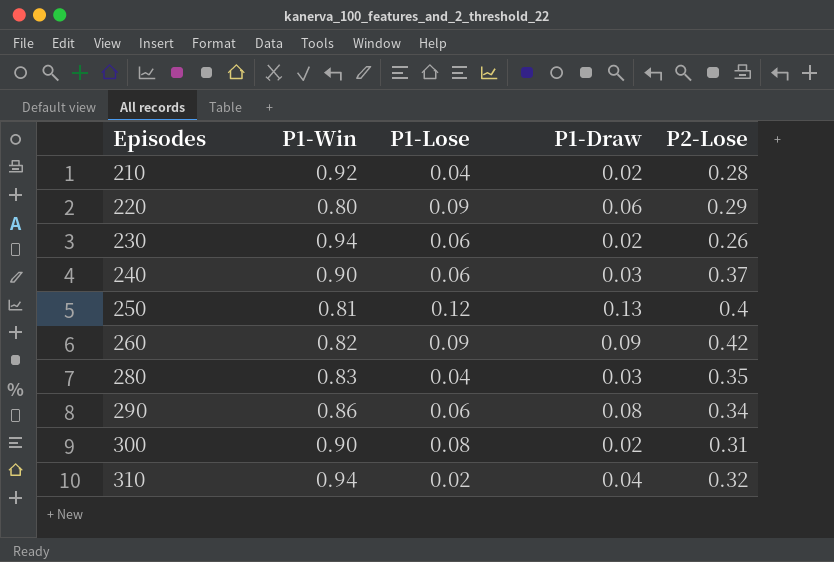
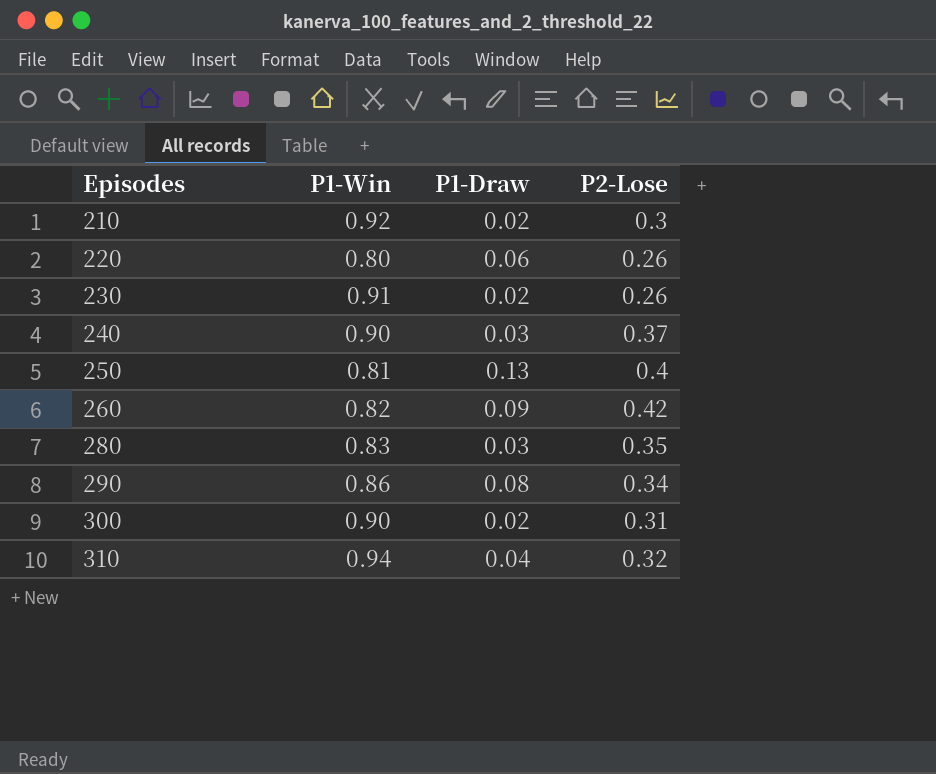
column P1-Lose | position: 3 -> none
210 | P2-Lose: 0.28 -> 0.3
220 | P2-Lose: 0.29 -> 0.26
230 | P1-Win: 0.94 -> 0.91

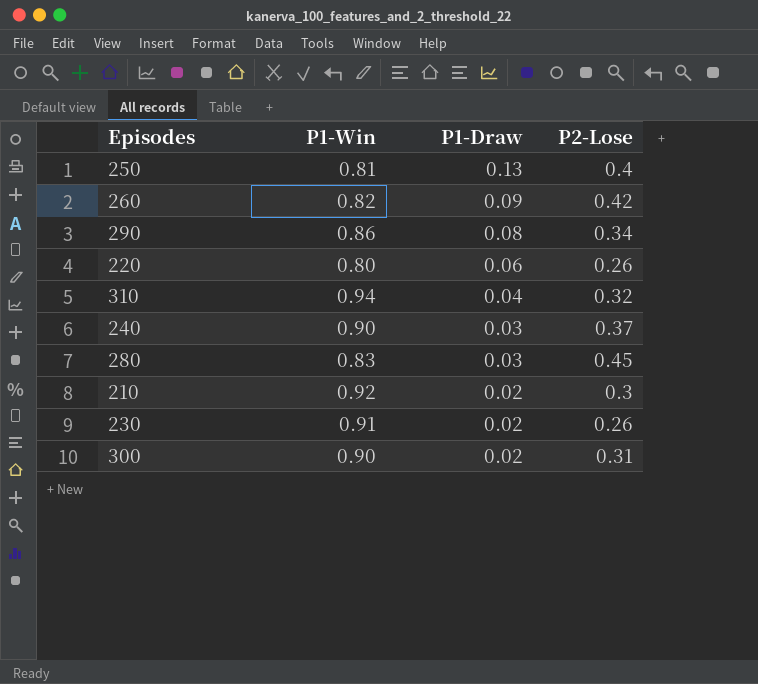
row order: Episodes ascending -> P1-Draw descending
280 | P2-Lose: 0.35 -> 0.45

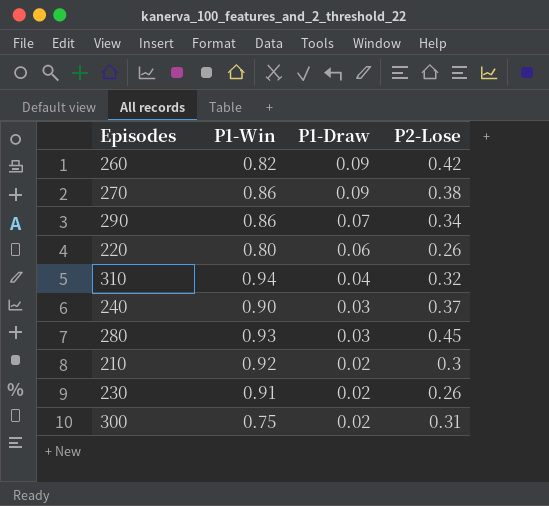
row 250: 0.81 | 0.13 | 0.4 -> none
row 270: none -> 0.86 | 0.09 | 0.38
290 | P1-Draw: 0.08 -> 0.07
280 | P1-Win: 0.83 -> 0.93
300 | P1-Win: 0.90 -> 0.75

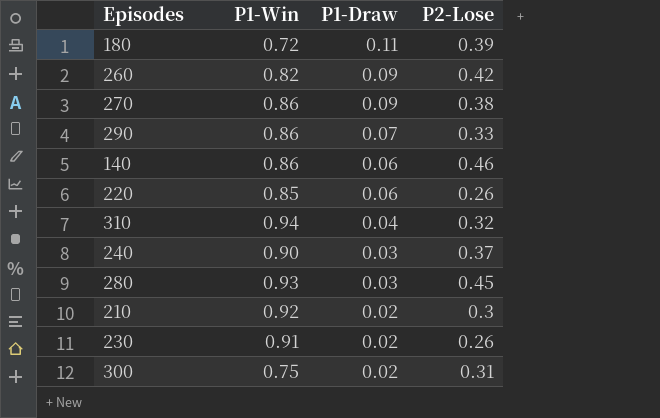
row 180: none -> 0.72 | 0.11 | 0.39
290 | P2-Lose: 0.34 -> 0.33
row 140: none -> 0.86 | 0.06 | 0.46
220 | P1-Win: 0.80 -> 0.85

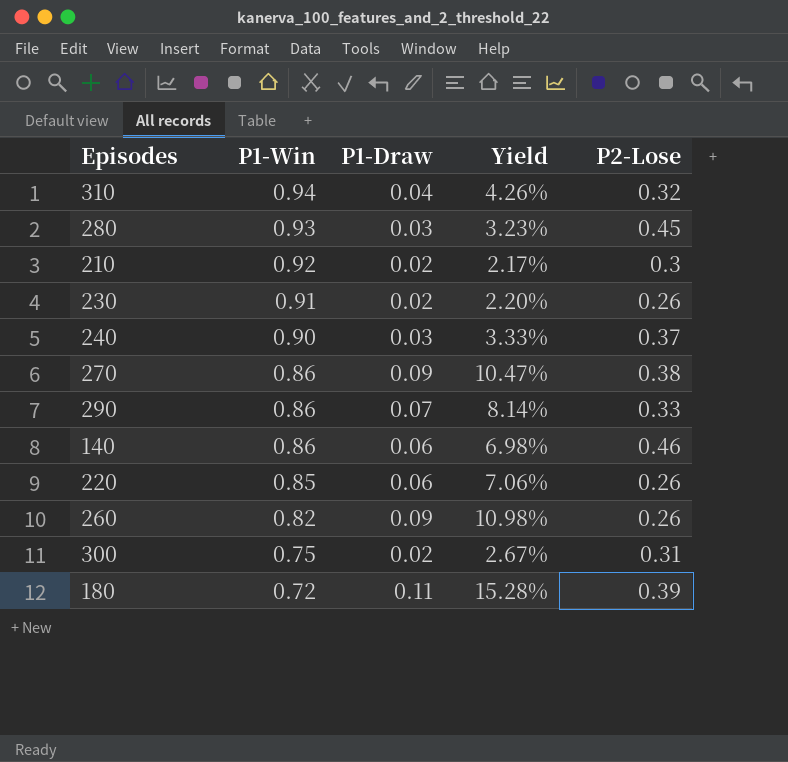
row order: P1-Draw descending -> P1-Win descending
column Yield | formula: none -> [P1-Draw] / [P1-Win]
260 | P2-Lose: 0.42 -> 0.26

